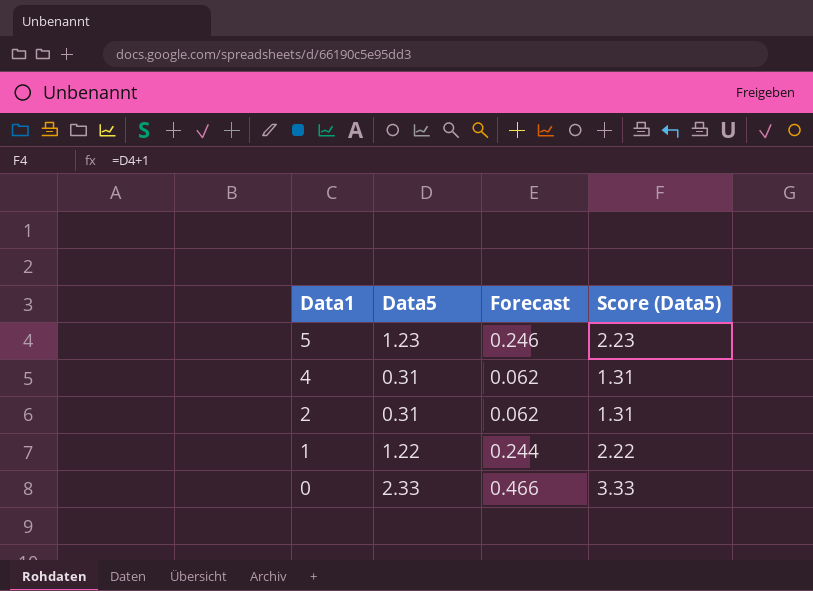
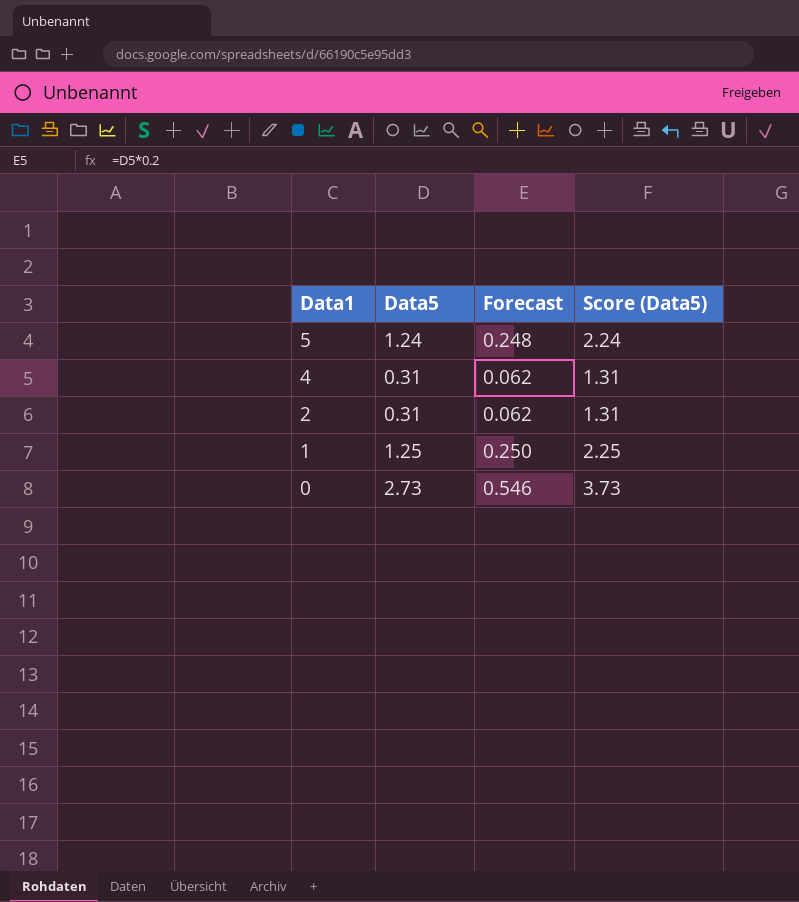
5 | Data5: 1.23 -> 1.24
5 | Forecast: 0.246 -> 0.248
5 | Score (Data5): 2.23 -> 2.24
1 | Data5: 1.22 -> 1.25
1 | Forecast: 0.244 -> 0.250
1 | Score (Data5): 2.22 -> 2.25
0 | Data5: 2.33 -> 2.73
0 | Forecast: 0.466 -> 0.546
0 | Score (Data5): 3.33 -> 3.73

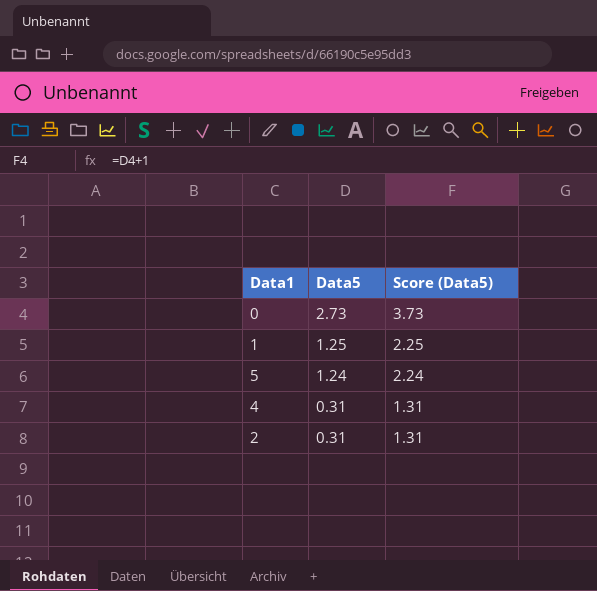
row order: Data1 descending -> Data5 descending
column Forecast | formula: [Data5] * 0.2 -> none

